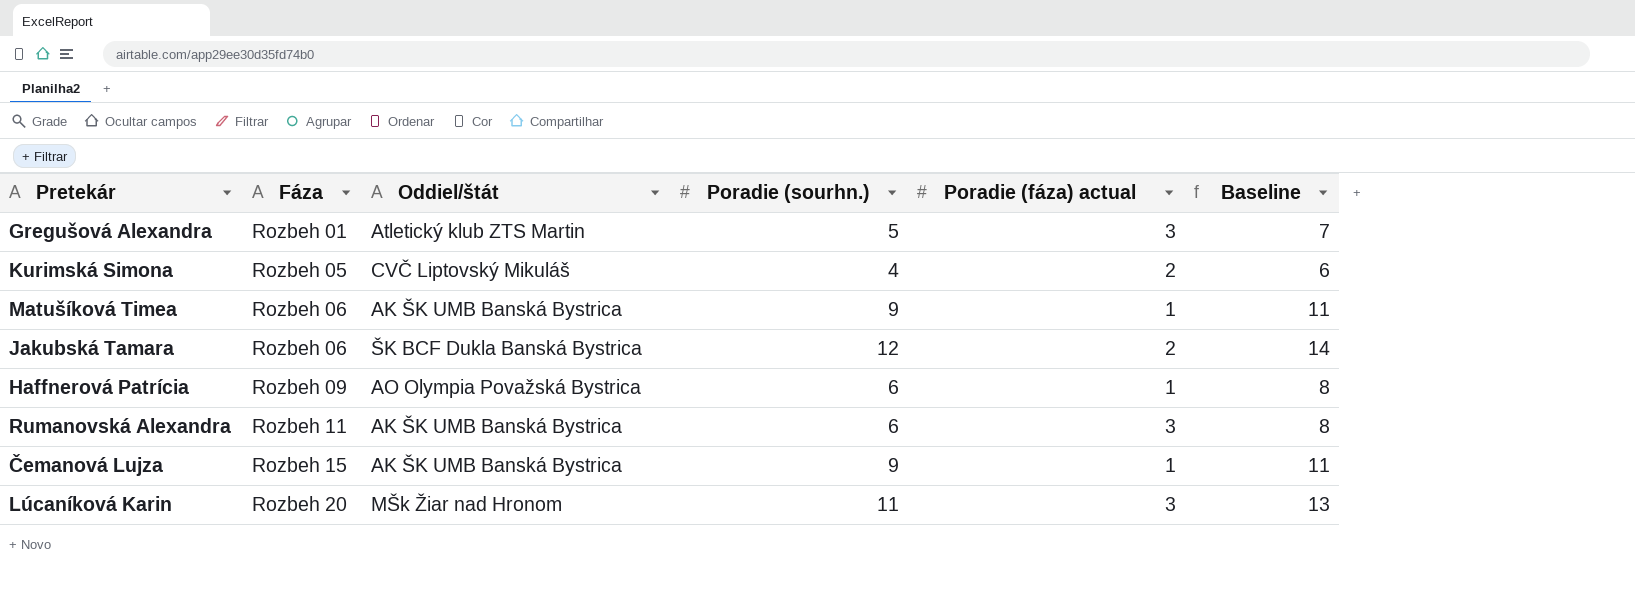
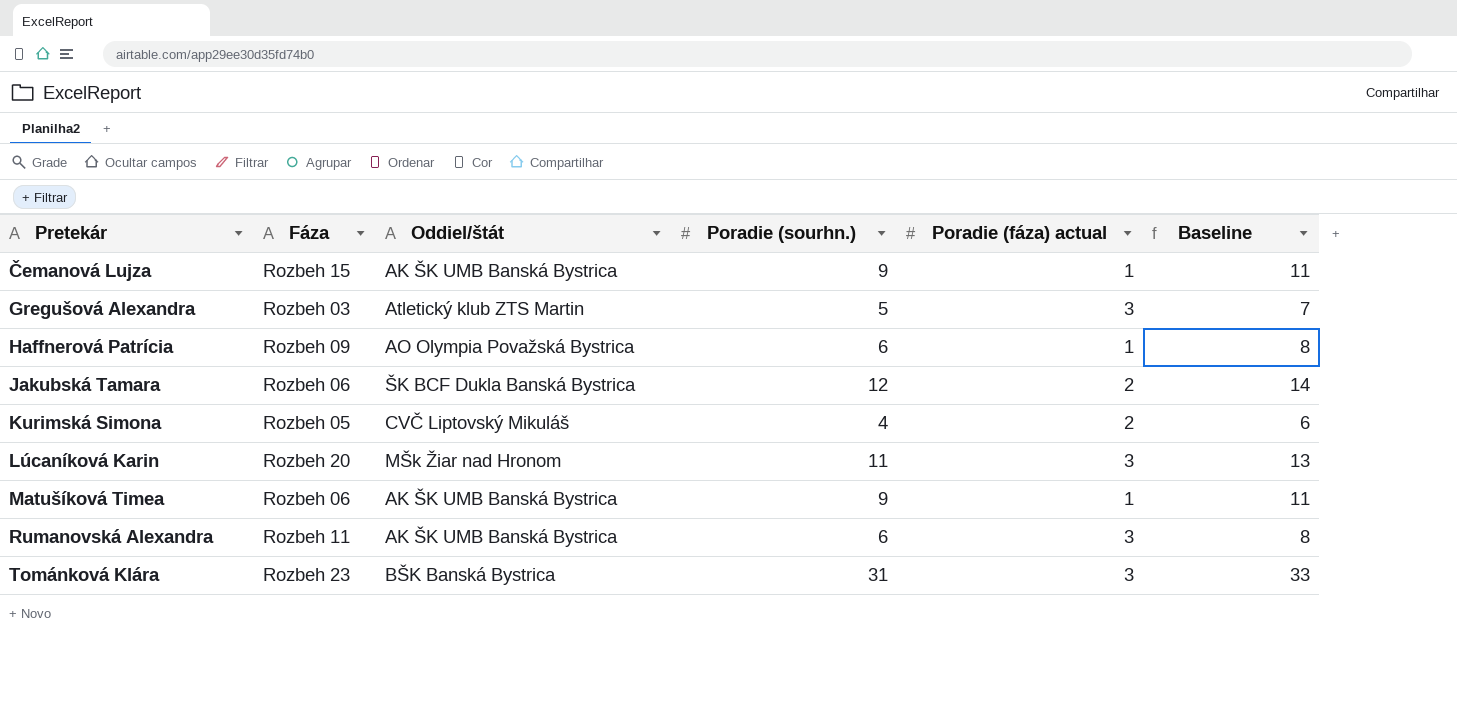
row order: Fáza ascending -> Pretekár ascending
Gregušová Alexandra | Fáza: Rozbeh 01 -> Rozbeh 03
row Tománková Klára: none -> Rozbeh 23 | BŠK Banská Bystrica | 31 | 3 | 33

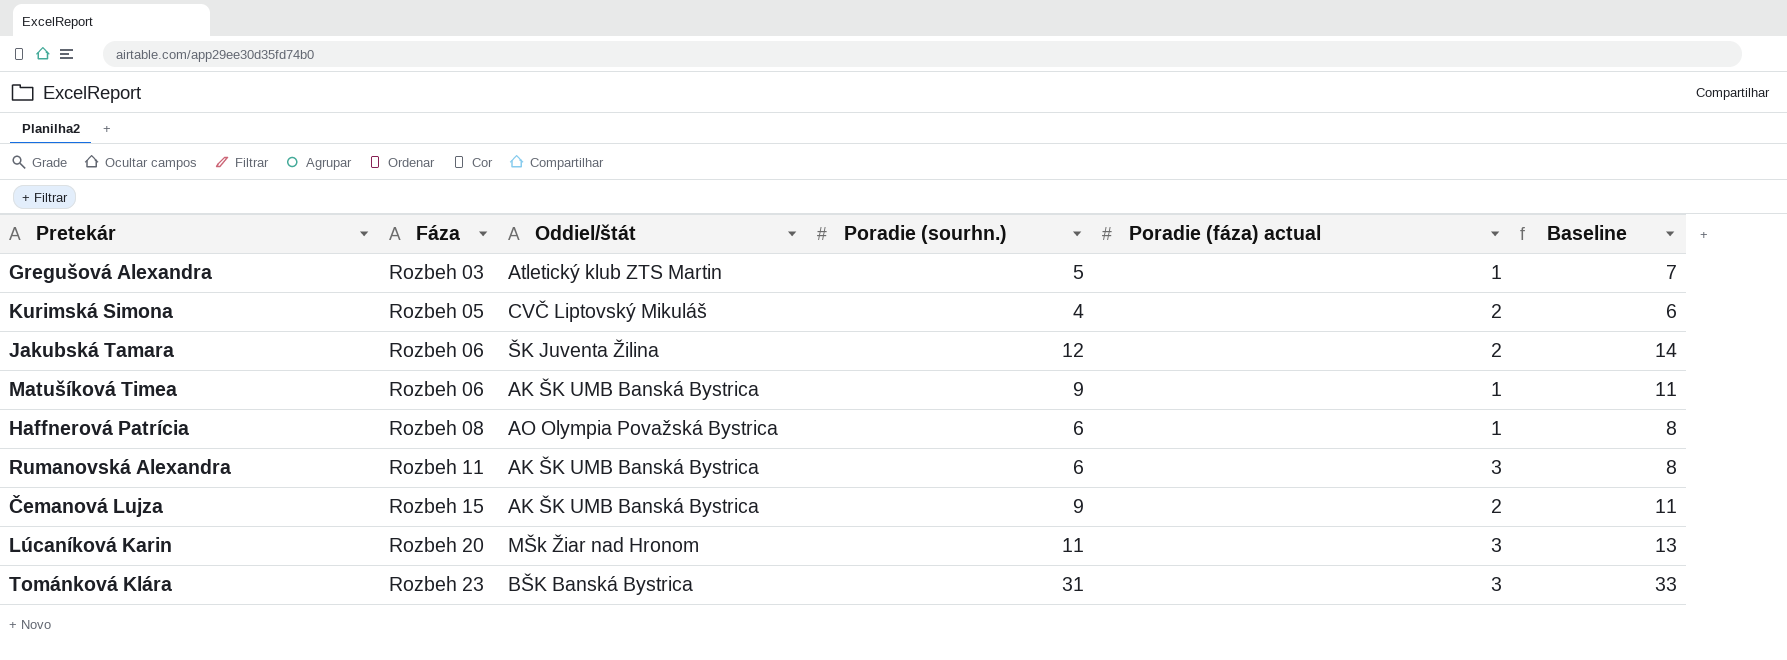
row order: Pretekár ascending -> Fáza ascending
Gregušová Alexandra | Poradie (fáza) actual: 3 -> 1
Jakubská Tamara | Oddiel/štát: ŠK BCF Dukla Banská Bystrica -> ŠK Juventa Žilina
Haffnerová Patrícia | Fáza: Rozbeh 09 -> Rozbeh 08
Čemanová Lujza | Poradie (fáza) actual: 1 -> 2

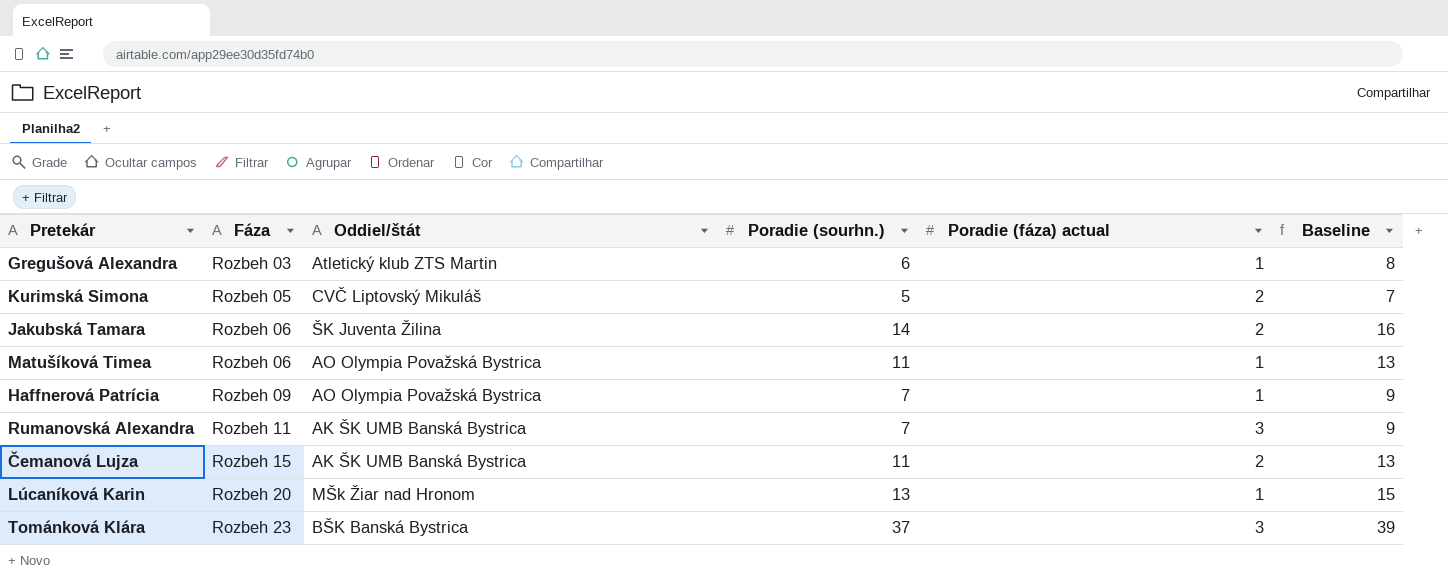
Gregušová Alexandra | Poradie (sourhn.): 5 -> 6
Gregušová Alexandra | Baseline: 7 -> 8
Kurimská Simona | Poradie (sourhn.): 4 -> 5
Kurimská Simona | Baseline: 6 -> 7
Jakubská Tamara | Poradie (sourhn.): 12 -> 14
Jakubská Tamara | Baseline: 14 -> 16
Matušíková Timea | Oddiel/štát: AK ŠK UMB Banská Bystrica -> AO Olympia Považská Bystrica
Matušíková Timea | Poradie (sourhn.): 9 -> 11
Matušíková Timea | Baseline: 11 -> 13
Haffnerová Patrícia | Fáza: Rozbeh 08 -> Rozbeh 09
Haffnerová Patrícia | Poradie (sourhn.): 6 -> 7
Haffnerová Patrícia | Baseline: 8 -> 9
Rumanovská Alexandra | Poradie (sourhn.): 6 -> 7
Rumanovská Alexandra | Baseline: 8 -> 9
Čemanová Lujza | Poradie (sourhn.): 9 -> 11
Čemanová Lujza | Baseline: 11 -> 13
Lúcaníková Karin | Poradie (sourhn.): 11 -> 13
Lúcaníková Karin | Poradie (fáza) actual: 3 -> 1
Lúcaníková Karin | Baseline: 13 -> 15
Tománková Klára | Poradie (sourhn.): 31 -> 37
Tománková Klára | Baseline: 33 -> 39

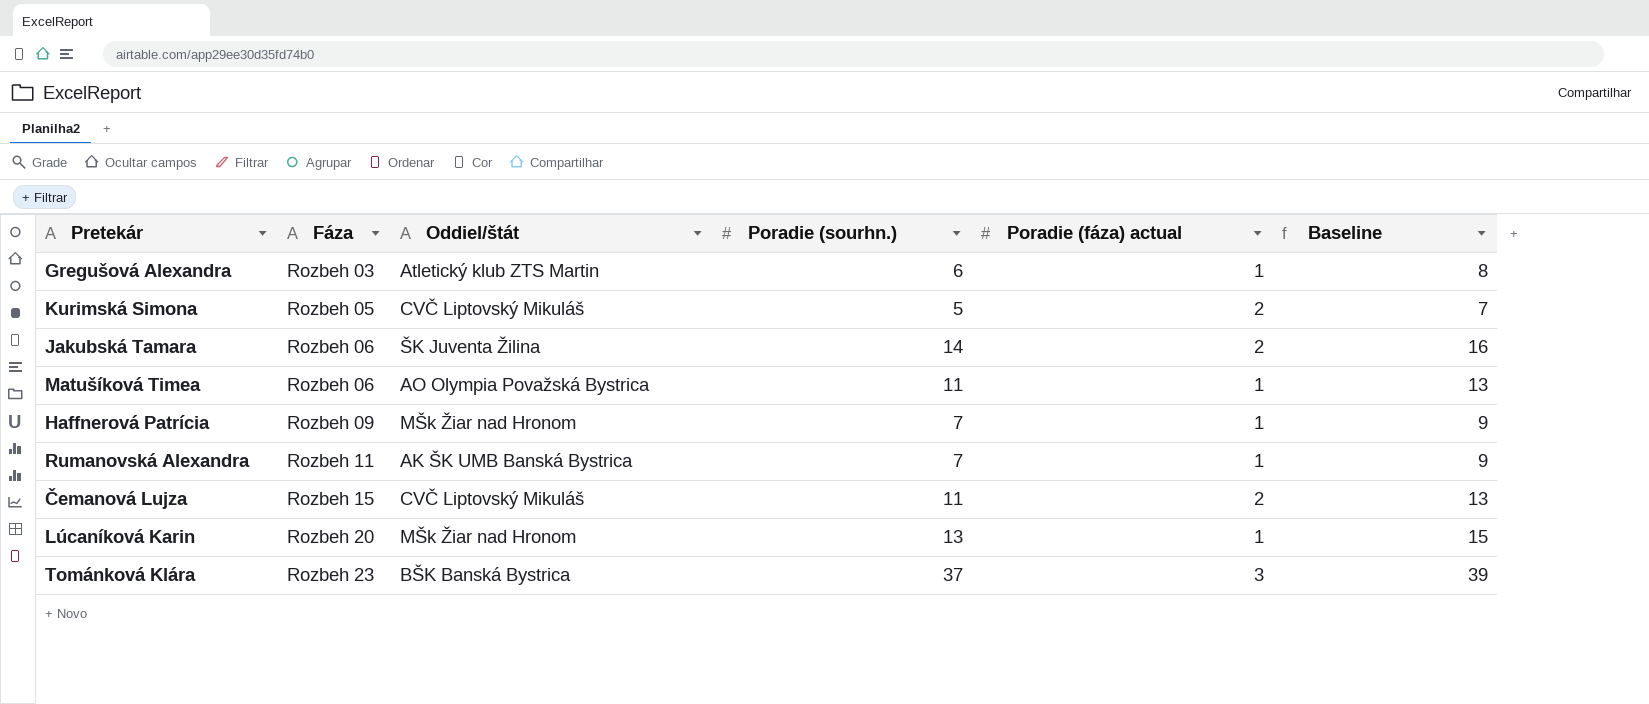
Haffnerová Patrícia | Oddiel/štát: AO Olympia Považská Bystrica -> MŠk Žiar nad Hronom
Rumanovská Alexandra | Poradie (fáza) actual: 3 -> 1
Čemanová Lujza | Oddiel/štát: AK ŠK UMB Banská Bystrica -> CVČ Liptovský Mikuláš

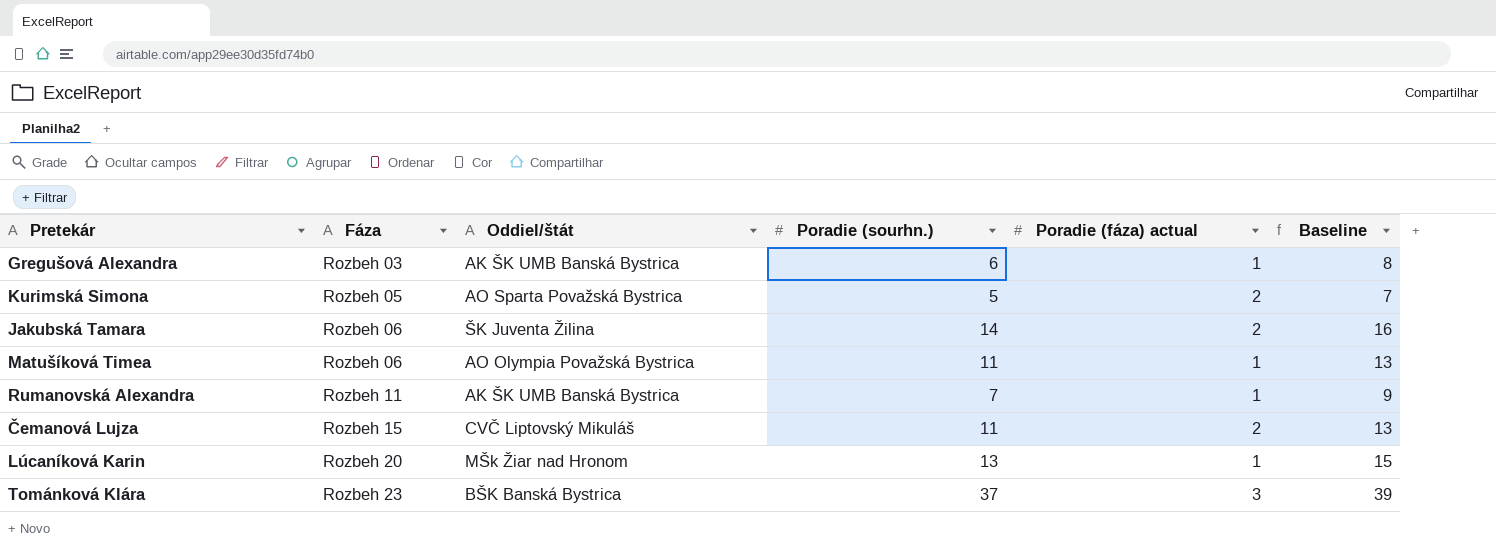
row Haffnerová Patrícia: Rozbeh 09 | MŠk Žiar nad Hronom | 7 | 1 | 9 -> none
Gregušová Alexandra | Oddiel/štát: Atletický klub ZTS Martin -> AK ŠK UMB Banská Bystrica
Kurimská Simona | Oddiel/štát: CVČ Liptovský Mikuláš -> AO Sparta Považská Bystrica

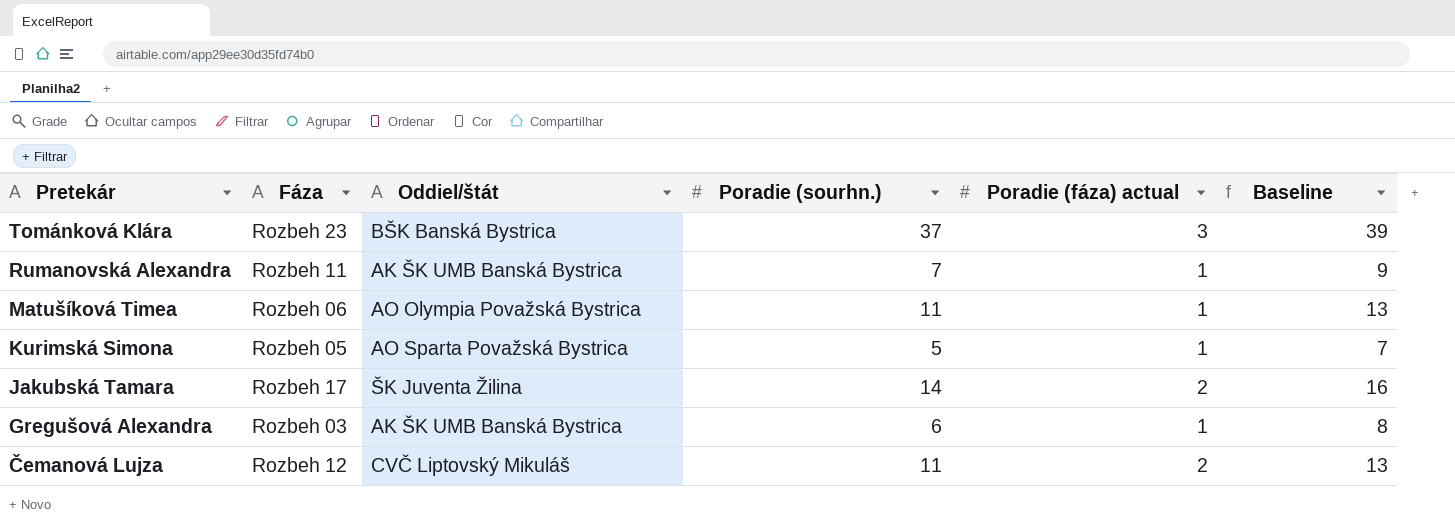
row order: Fáza ascending -> Pretekár descending
row Lúcaníková Karin: Rozbeh 20 | MŠk Žiar nad Hronom | 13 | 1 | 15 -> none
Kurimská Simona | Poradie (fáza) actual: 2 -> 1
Jakubská Tamara | Fáza: Rozbeh 06 -> Rozbeh 17
Čemanová Lujza | Fáza: Rozbeh 15 -> Rozbeh 12

